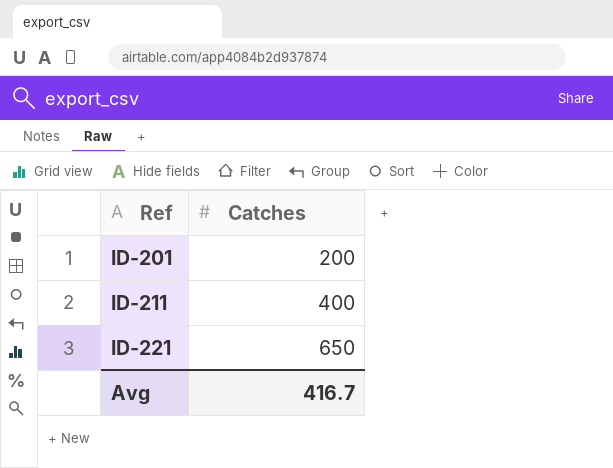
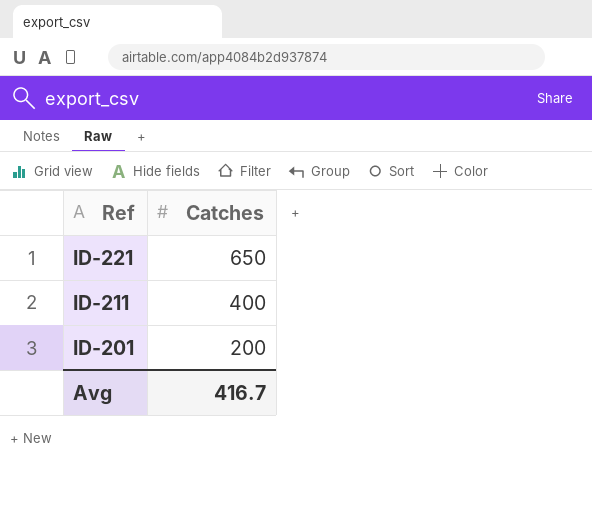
row order: Ref ascending -> Ref descending

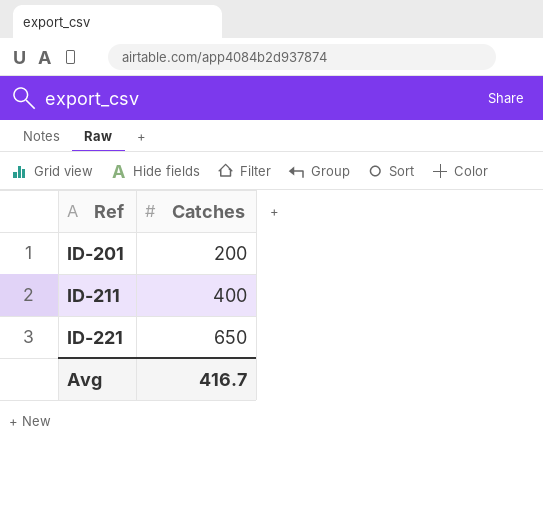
row order: Ref descending -> Ref ascending

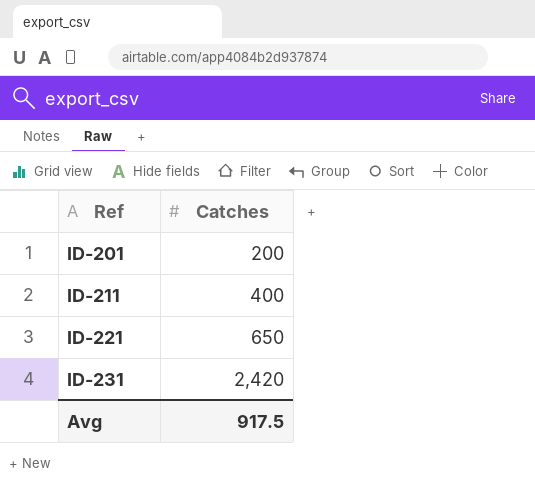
row ID-231: none -> 2,420
Avg | Catches: 416.7 -> 917.5

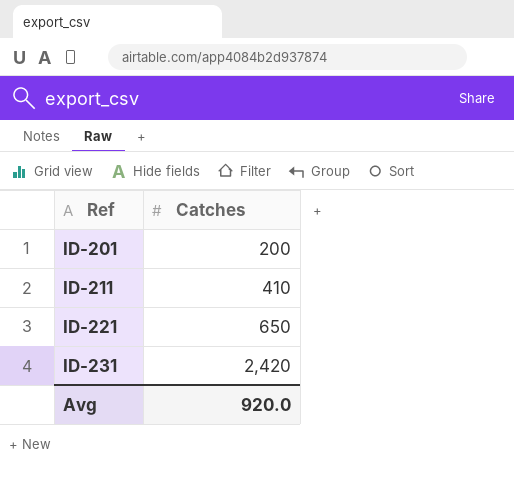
ID-211 | Catches: 400 -> 410
Avg | Catches: 917.5 -> 920.0

